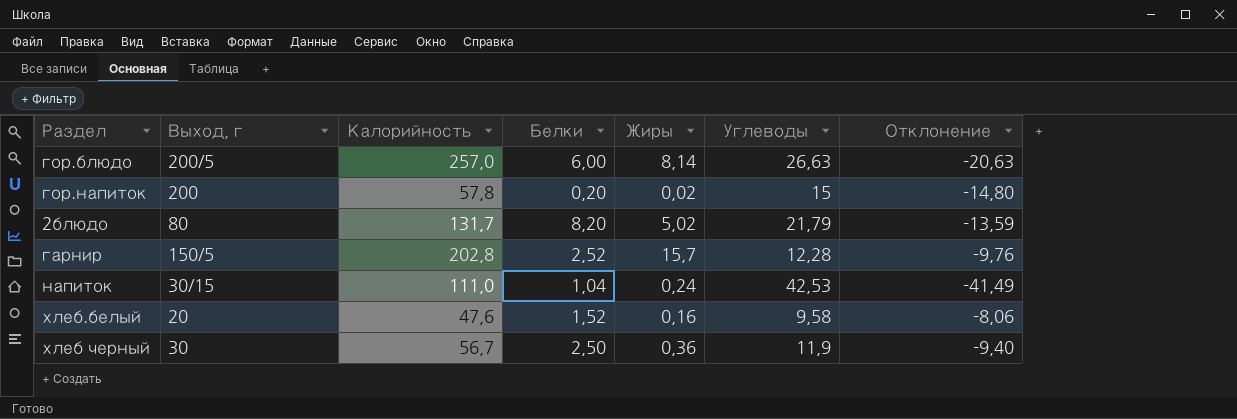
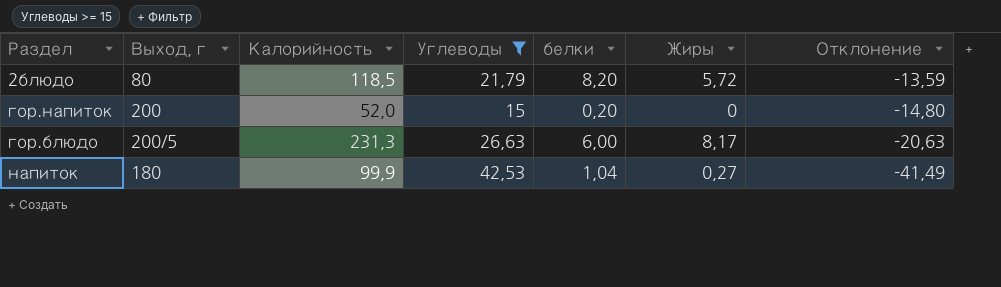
filter: none -> Углеводы >= 15
row order: none -> Отклонение descending
column Углеводы | position: 6 -> 4
column name: Белки -> белки
2блюдо | Калорийность: 131,7 -> 118,5
2блюдо | Жиры: 5,02 -> 5,72
гор.напиток | Калорийность: 57,8 -> 52,0
гор.напиток | Жиры: 0,02 -> 0
гор.блюдо | Калорийность: 257,0 -> 231,3
гор.блюдо | Жиры: 8,14 -> 8,17
напиток | Выход, г: 30/15 -> 180
напиток | Калорийность: 111,0 -> 99,9
напиток | Жиры: 0,24 -> 0,27

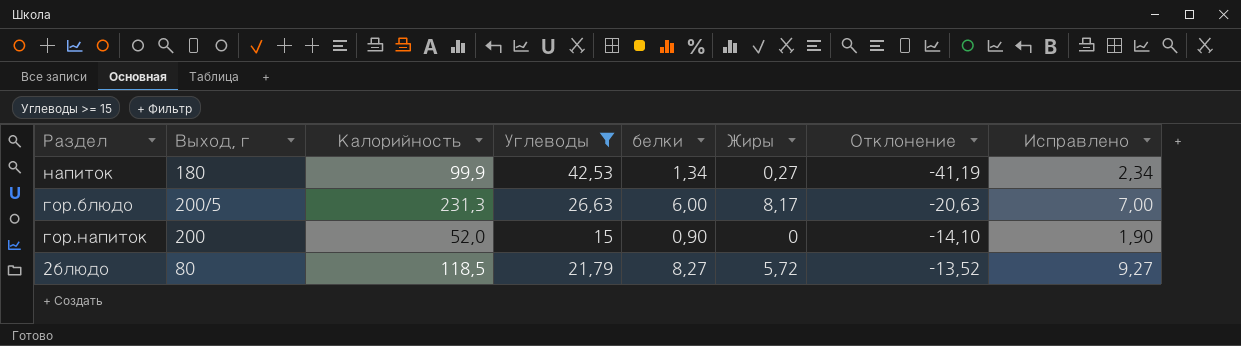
row order: Отклонение descending -> Отклонение ascending
column Исправлено | formula: none -> [белки] + 1
напиток | белки: 1,04 -> 1,34
напиток | Отклонение: -41,49 -> -41,19
гор.напиток | белки: 0,20 -> 0,90
гор.напиток | Отклонение: -14,80 -> -14,10
2блюдо | белки: 8,20 -> 8,27
2блюдо | Отклонение: -13,59 -> -13,52

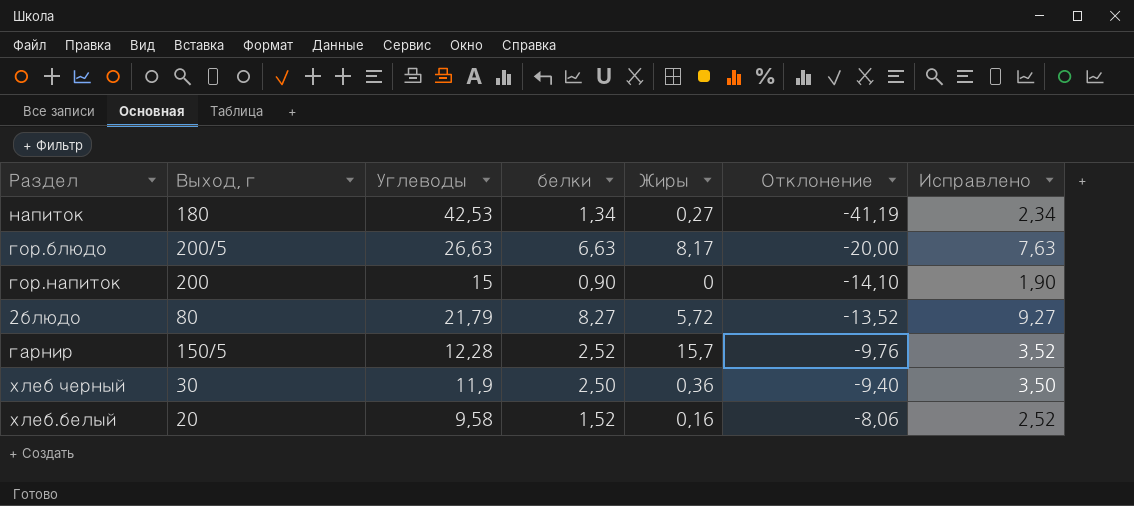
filter: Углеводы >= 15 -> none
column Калорийность | position: 3 -> none
гор.блюдо | белки: 6,00 -> 6,63
гор.блюдо | Отклонение: -20,63 -> -20,00
гор.блюдо | Исправлено: 7,00 -> 7,63

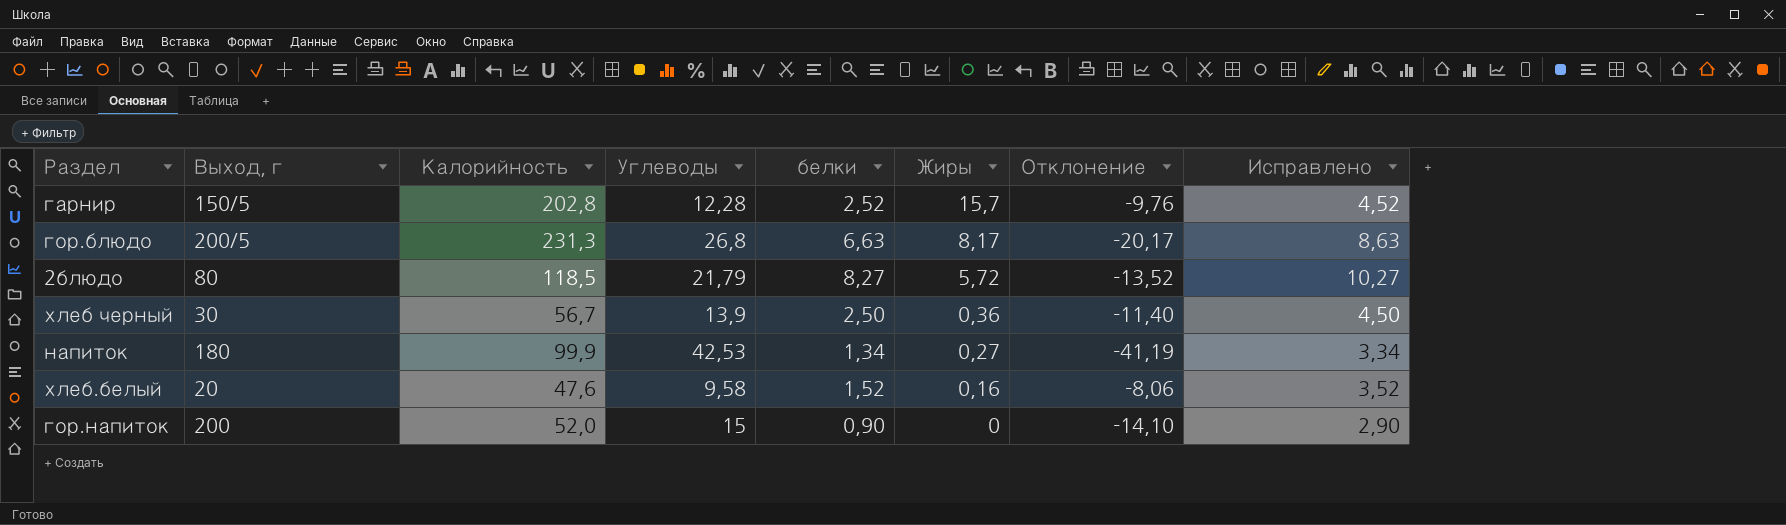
row order: Отклонение ascending -> Жиры descending
column Калорийность | position: none -> 3
column Исправлено | formula: [белки] + 1 -> [белки] + 2
гор.блюдо | Углеводы: 26,63 -> 26,8
гор.блюдо | Отклонение: -20,00 -> -20,17
хлеб черный | Углеводы: 11,9 -> 13,9
хлеб черный | Отклонение: -9,40 -> -11,40

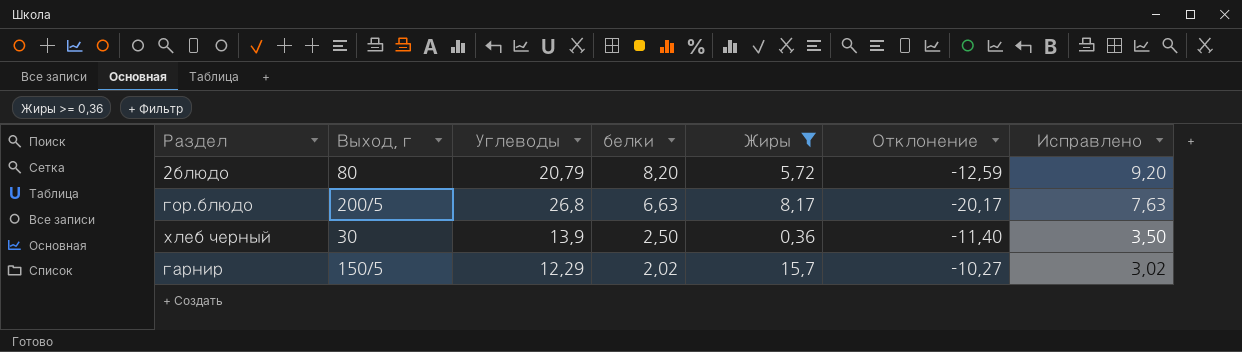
filter: none -> Жиры >= 0,36
row order: Жиры descending -> белки descending
column Калорийность | position: 3 -> none
column Исправлено | formula: [белки] + 2 -> [белки] + 1
2блюдо | Углеводы: 21,79 -> 20,79
2блюдо | белки: 8,27 -> 8,20
2блюдо | Отклонение: -13,52 -> -12,59
гарнир | Углеводы: 12,28 -> 12,29
гарнир | белки: 2,52 -> 2,02
гарнир | Отклонение: -9,76 -> -10,27

